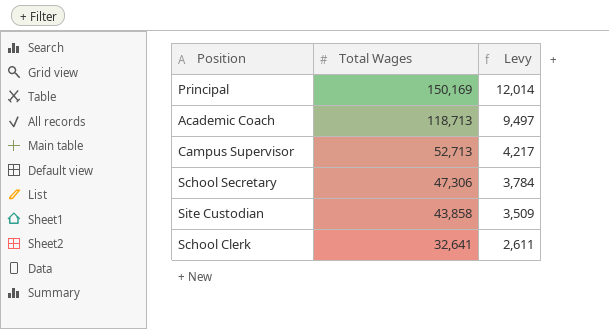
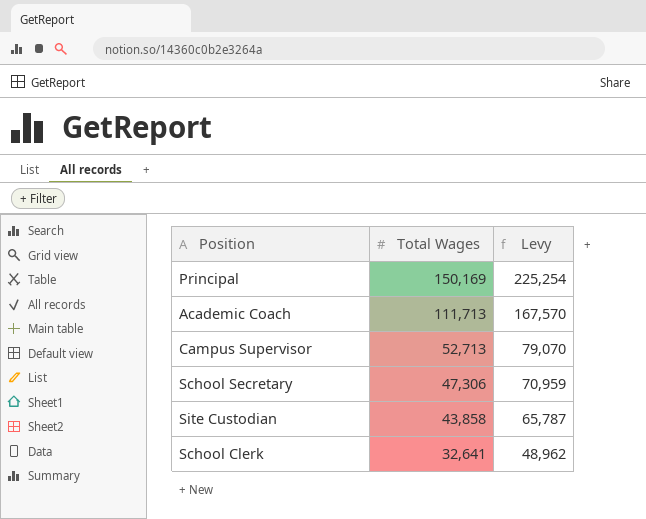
column Levy | formula: [Total Wages] * 0.08 -> [Total Wages] * 1.5
Academic Coach | Total Wages: 118,713 -> 111,713

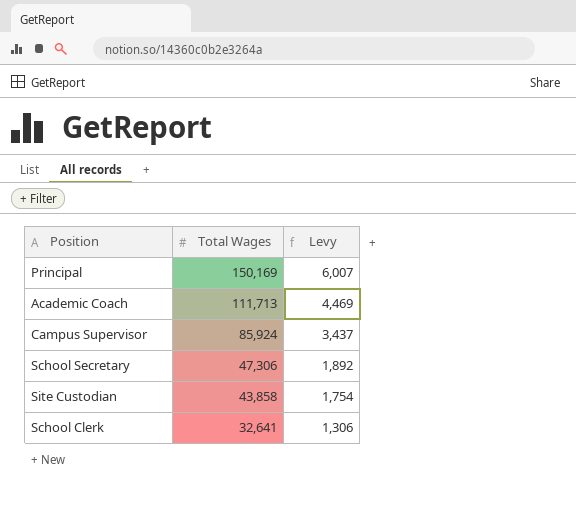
column Levy | formula: [Total Wages] * 1.5 -> [Total Wages] * 0.04
Campus Supervisor | Total Wages: 52,713 -> 85,924

